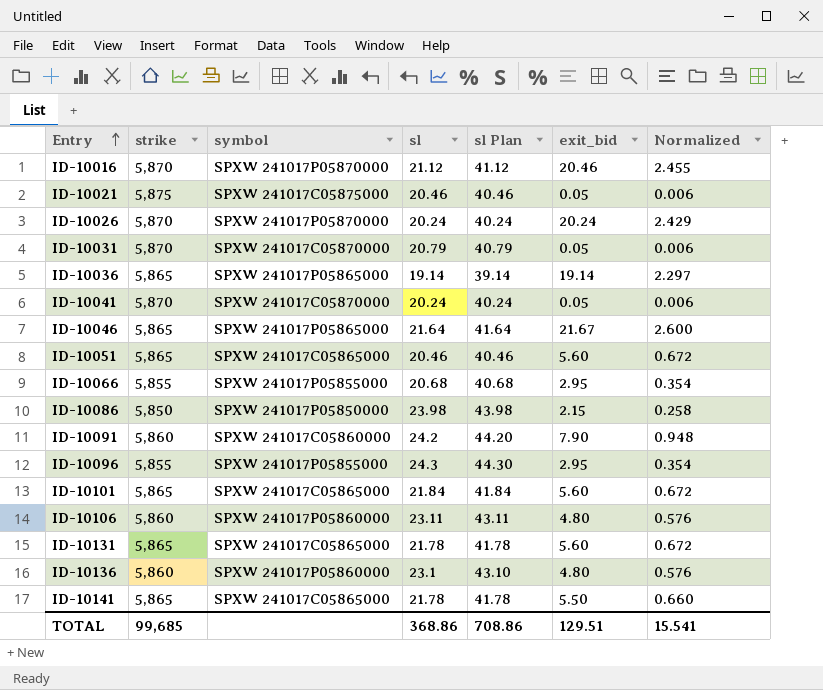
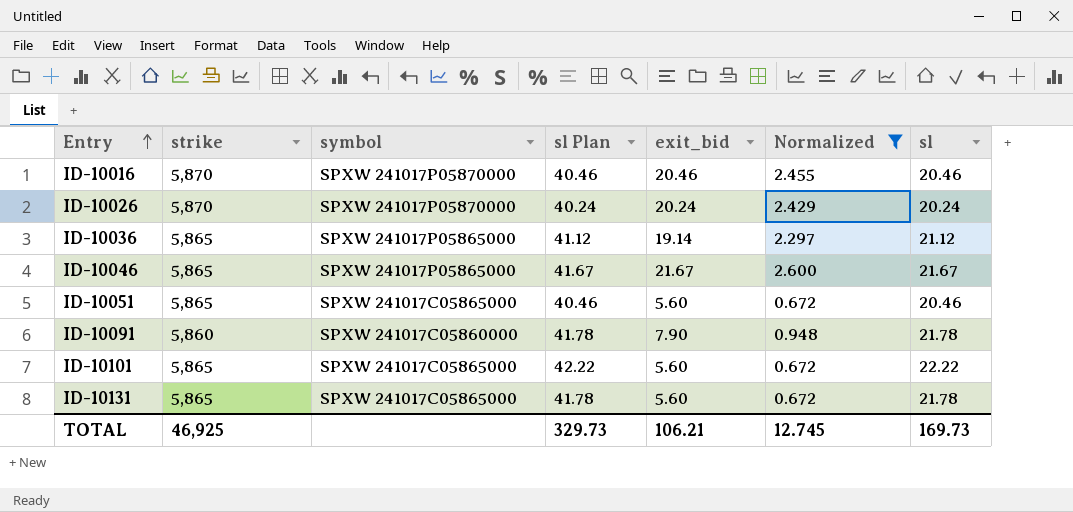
filter: none -> Normalized >= 0.672
column sl | position: 4 -> 7
ID-10016 | sl Plan: 41.12 -> 40.46
ID-10016 | sl: 21.12 -> 20.46
ID-10036 | sl Plan: 39.14 -> 41.12
ID-10036 | sl: 19.14 -> 21.12
ID-10046 | sl Plan: 41.64 -> 41.67
ID-10046 | sl: 21.64 -> 21.67
ID-10091 | sl Plan: 44.20 -> 41.78
ID-10091 | sl: 24.2 -> 21.78
ID-10101 | sl Plan: 41.84 -> 42.22
ID-10101 | sl: 21.84 -> 22.22
TOTAL | strike: 99,685 -> 46,925
TOTAL | sl Plan: 708.86 -> 329.73
TOTAL | exit_bid: 129.51 -> 106.21
TOTAL | Normalized: 15.541 -> 12.745
TOTAL | sl: 368.86 -> 169.73

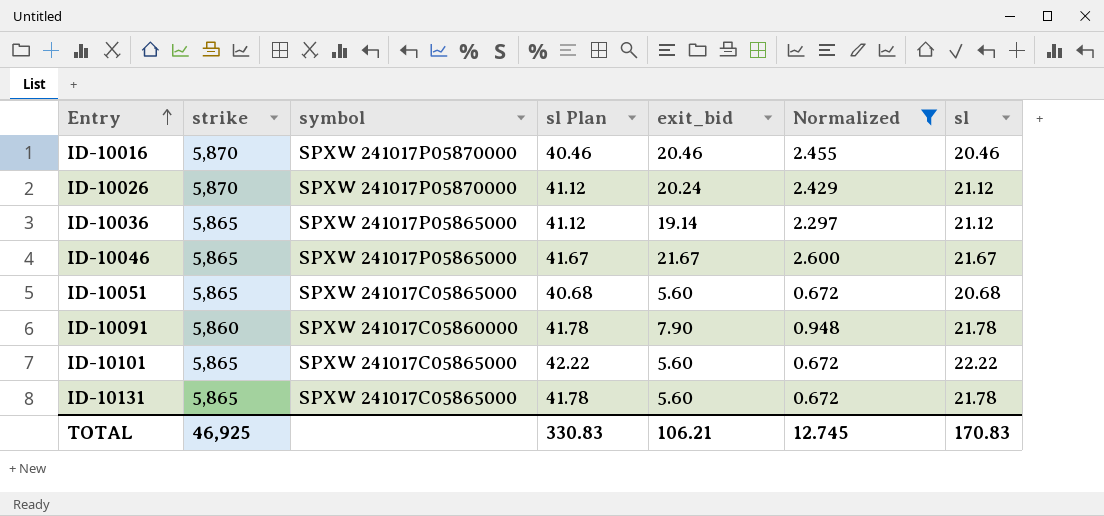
ID-10026 | sl Plan: 40.24 -> 41.12
ID-10026 | sl: 20.24 -> 21.12
ID-10051 | sl Plan: 40.46 -> 40.68
ID-10051 | sl: 20.46 -> 20.68
TOTAL | sl Plan: 329.73 -> 330.83
TOTAL | sl: 169.73 -> 170.83

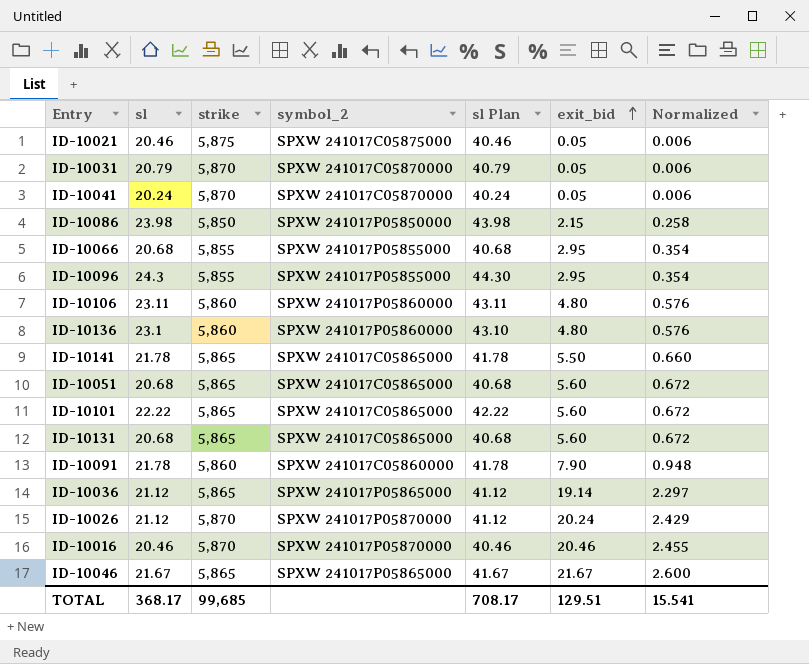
filter: Normalized >= 0.672 -> none
row order: Entry ascending -> exit_bid ascending
column sl | position: 7 -> 2
column name: symbol -> symbol_2
ID-10131 | sl: 21.78 -> 20.68
ID-10131 | sl Plan: 41.78 -> 40.68
TOTAL | sl: 170.83 -> 368.17
TOTAL | strike: 46,925 -> 99,685
TOTAL | sl Plan: 330.83 -> 708.17
TOTAL | exit_bid: 106.21 -> 129.51
TOTAL | Normalized: 12.745 -> 15.541

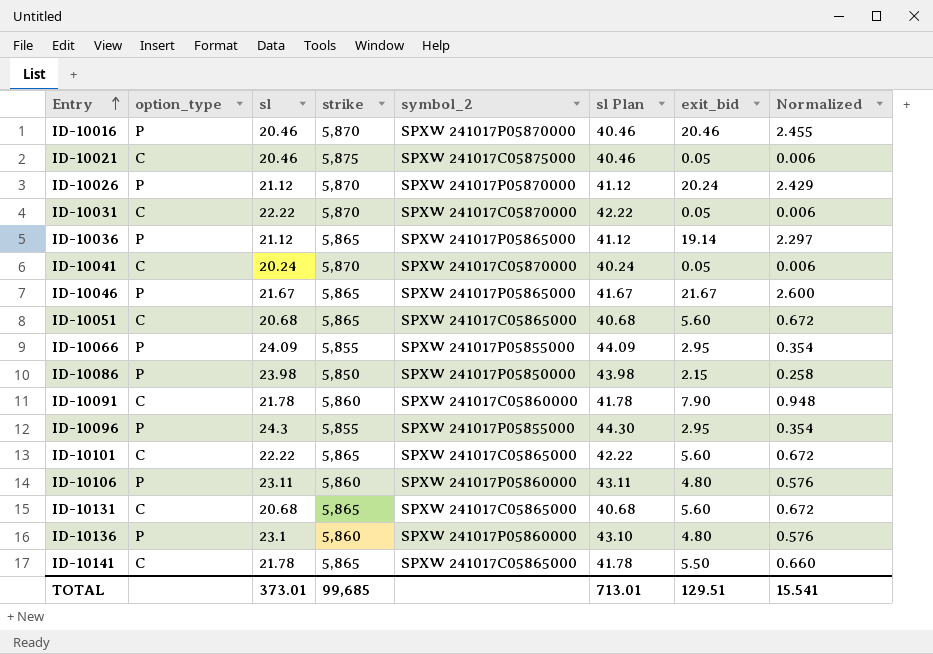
row order: exit_bid ascending -> Entry ascending
column option_type | position: none -> 2
ID-10031 | sl: 20.79 -> 22.22
ID-10031 | sl Plan: 40.79 -> 42.22
ID-10066 | sl: 20.68 -> 24.09
ID-10066 | sl Plan: 40.68 -> 44.09
TOTAL | sl: 368.17 -> 373.01
TOTAL | sl Plan: 708.17 -> 713.01

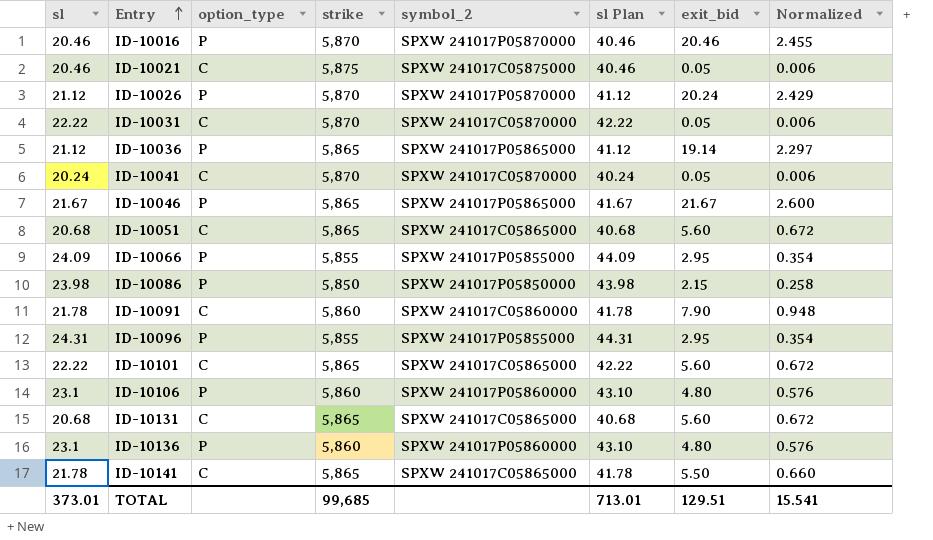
column sl | position: 3 -> 1
ID-10096 | sl: 24.3 -> 24.31
ID-10096 | sl Plan: 44.30 -> 44.31
ID-10106 | sl: 23.11 -> 23.1
ID-10106 | sl Plan: 43.11 -> 43.10

